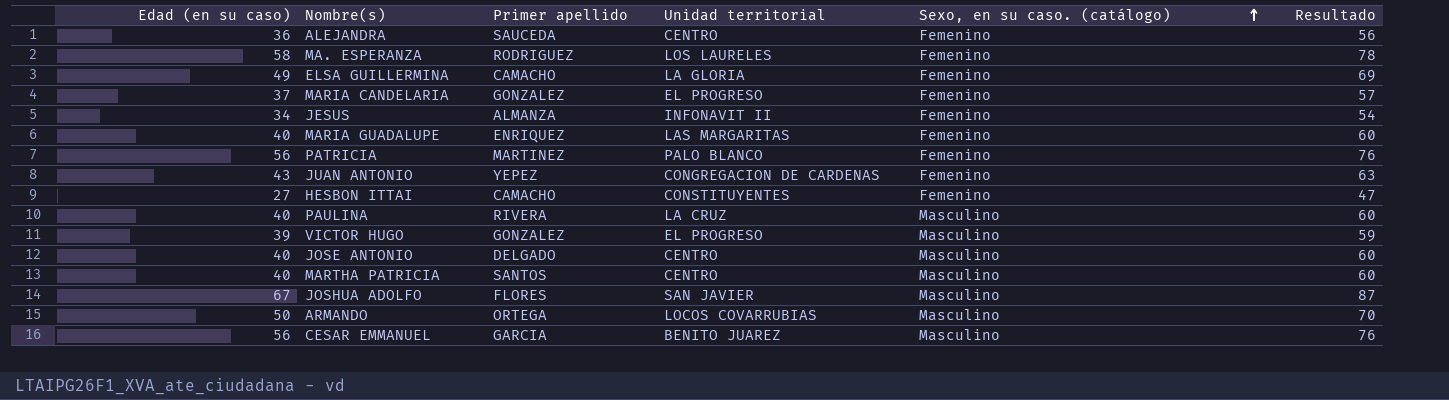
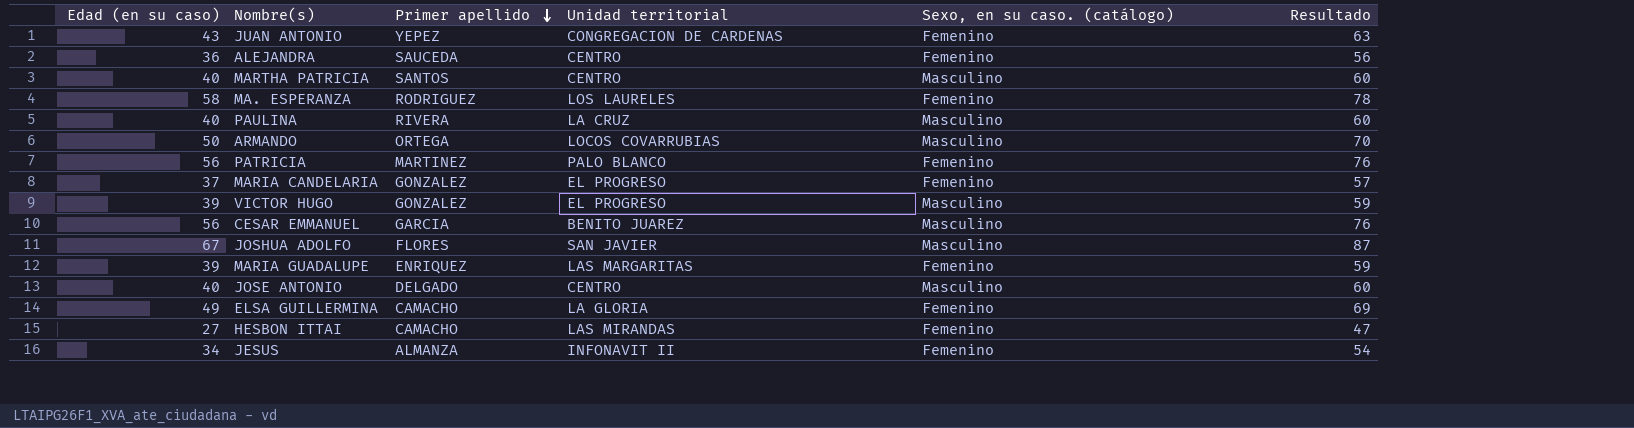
row order: Sexo, en su caso. (catálogo) ascending -> Primer apellido descending
MARIA GUADALUPE | Edad (en su caso): 40 -> 39
MARIA GUADALUPE | Resultado: 60 -> 59
HESBON ITTAI | Unidad territorial: CONSTITUYENTES -> LAS MIRANDAS

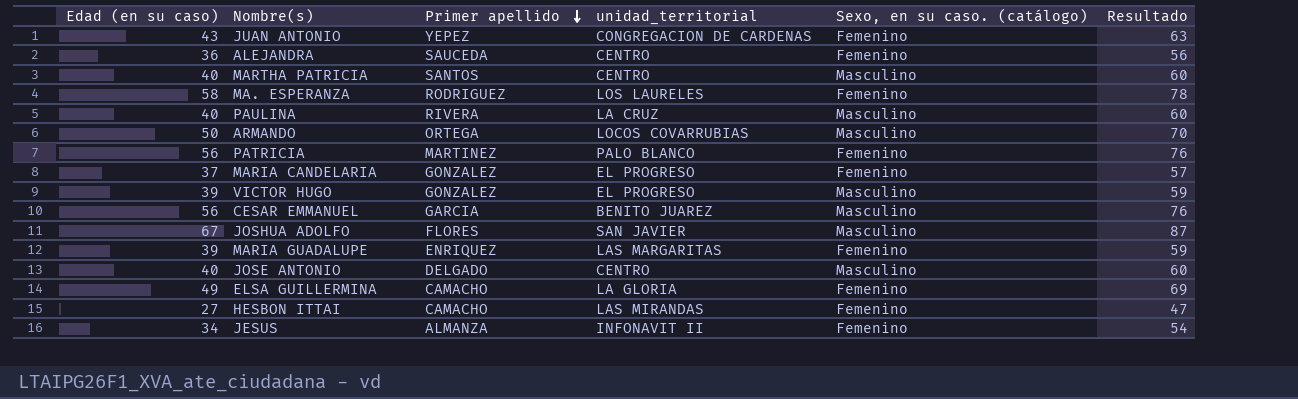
column name: Unidad territorial -> unidad_territorial

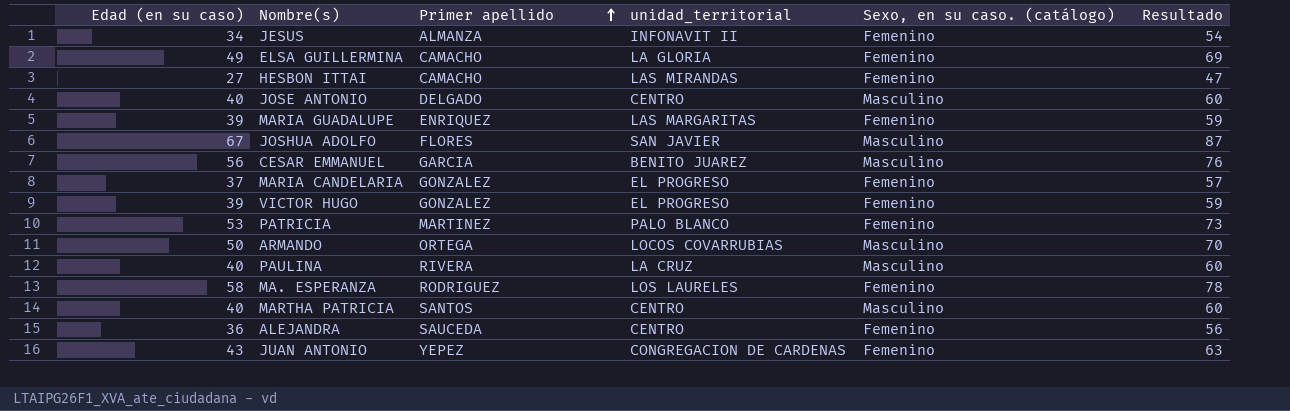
row order: Primer apellido descending -> Primer apellido ascending
VICTOR HUGO | Sexo, en su caso. (catálogo): Masculino -> Femenino
PATRICIA | Edad (en su caso): 56 -> 53
PATRICIA | Resultado: 76 -> 73

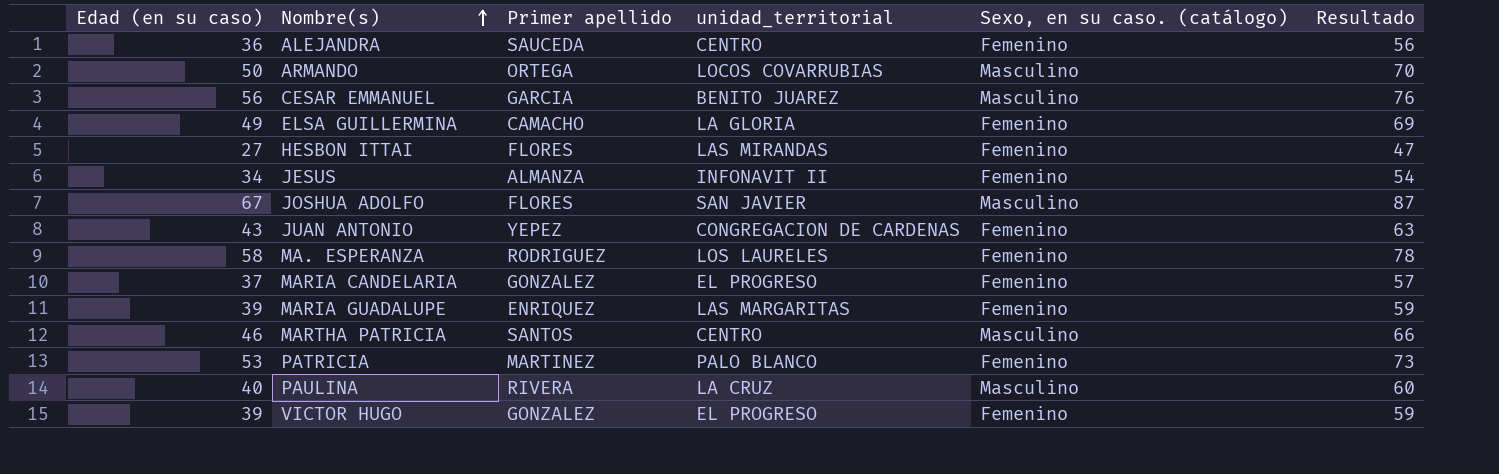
row order: Primer apellido ascending -> Nombre(s) ascending
row JOSE ANTONIO: 40 | DELGADO | CENTRO | Masculino | 60 -> none
HESBON ITTAI | Primer apellido: CAMACHO -> FLORES
MARTHA PATRICIA | Edad (en su caso): 40 -> 46
MARTHA PATRICIA | Resultado: 60 -> 66

